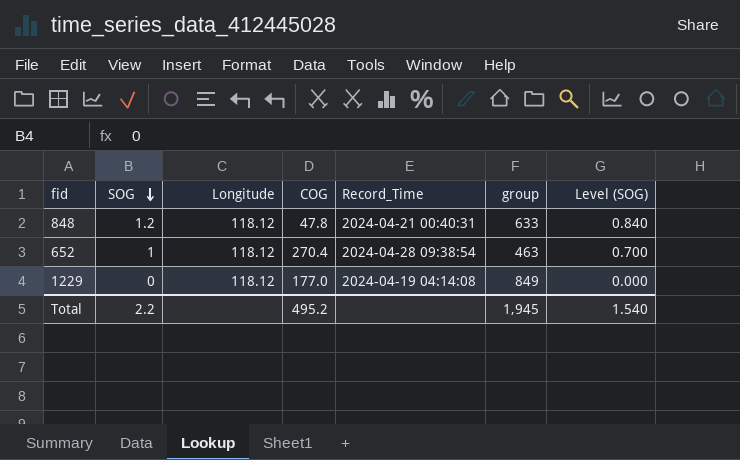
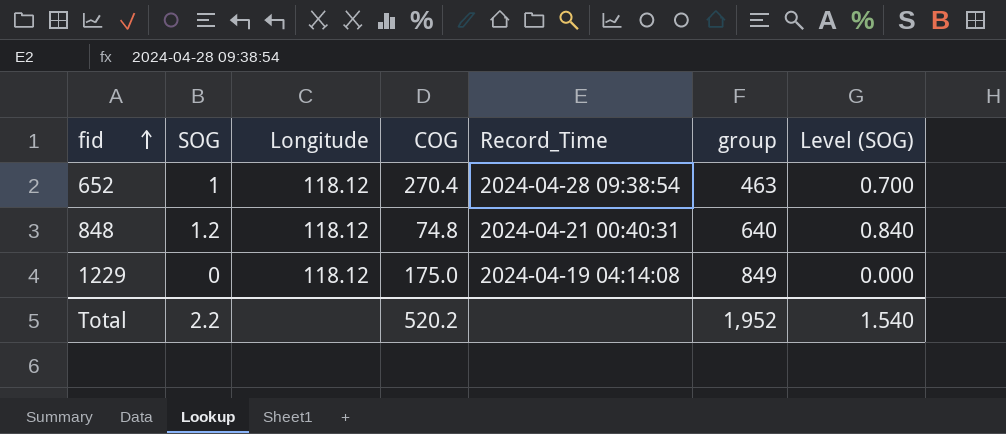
row order: SOG descending -> fid ascending
848 | COG: 47.8 -> 74.8
848 | group: 633 -> 640
1229 | COG: 177.0 -> 175.0
Total | COG: 495.2 -> 520.2
Total | group: 1,945 -> 1,952

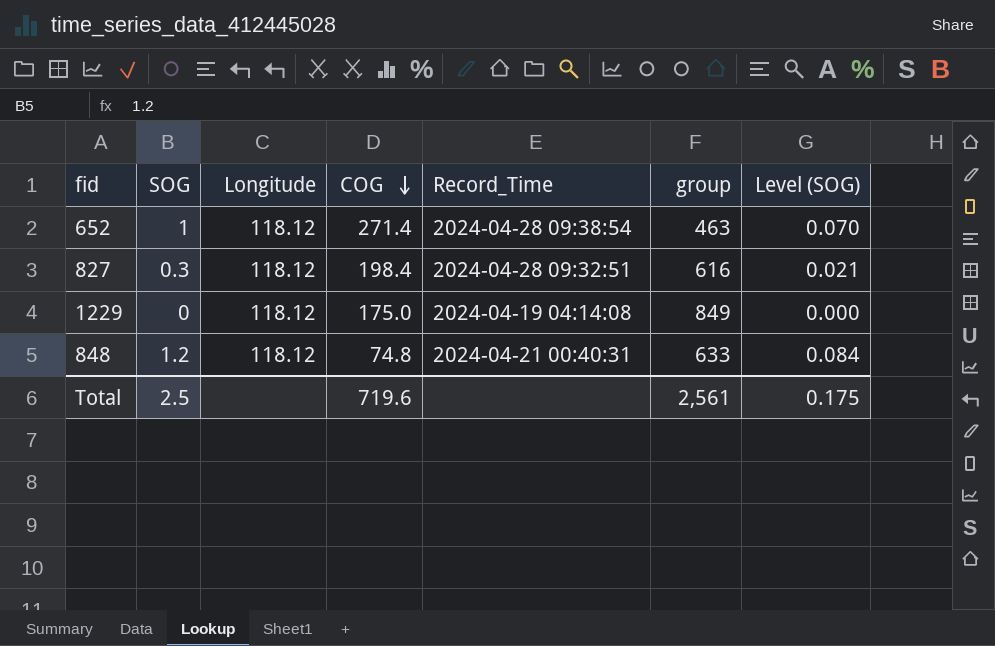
row order: fid ascending -> COG descending
column Level (SOG) | formula: [SOG] * 0.7 -> [SOG] * 0.07
652 | COG: 270.4 -> 271.4
row 827: none -> 0.3 | 118.12 | 198.4 | 2024-04-28 09:32:51 | 616 | 0.021
848 | group: 640 -> 633
Total | SOG: 2.2 -> 2.5
Total | COG: 520.2 -> 719.6
Total | group: 1,952 -> 2,561
Total | Level (SOG): 1.540 -> 0.175

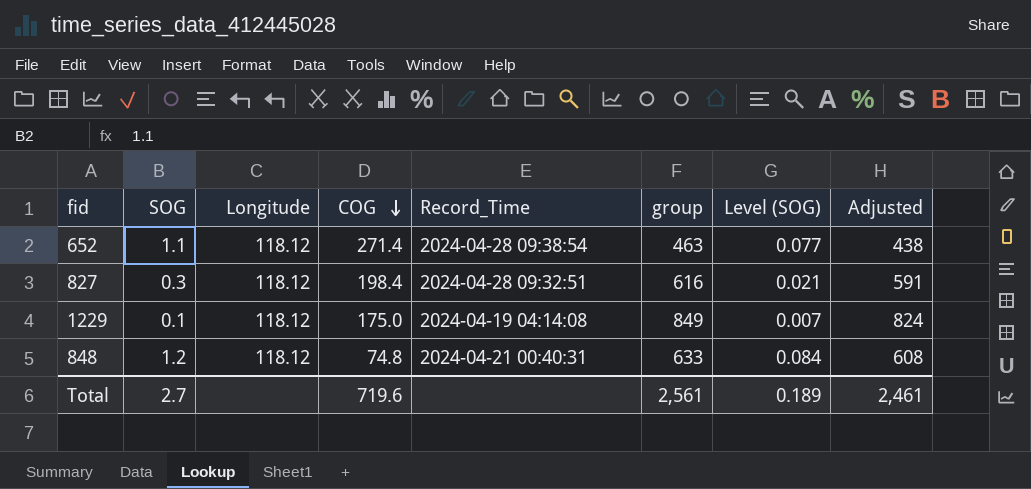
column Adjusted | formula: none -> [group] - 25
652 | SOG: 1 -> 1.1
652 | Level (SOG): 0.070 -> 0.077
1229 | SOG: 0 -> 0.1
1229 | Level (SOG): 0.000 -> 0.007
Total | SOG: 2.5 -> 2.7
Total | Level (SOG): 0.175 -> 0.189

